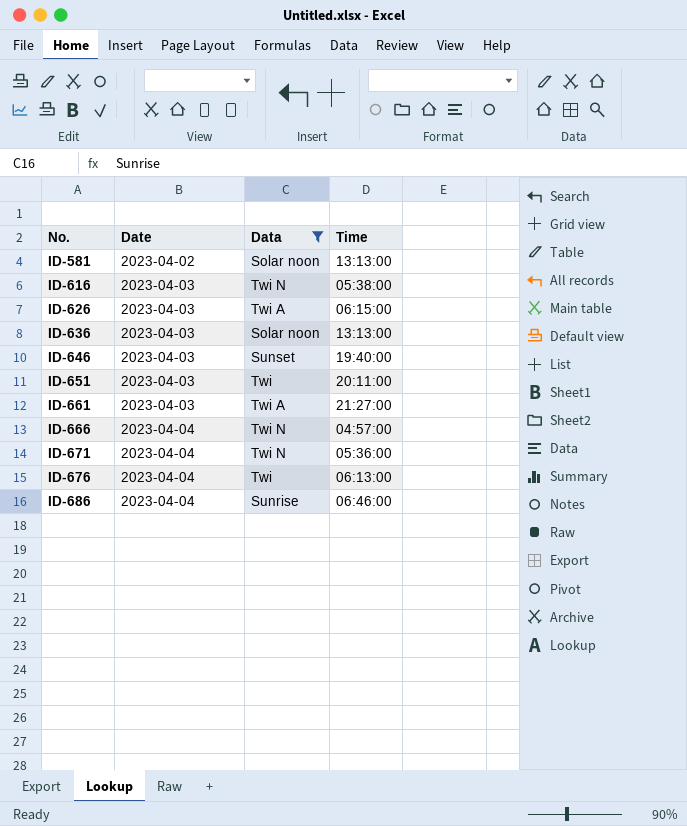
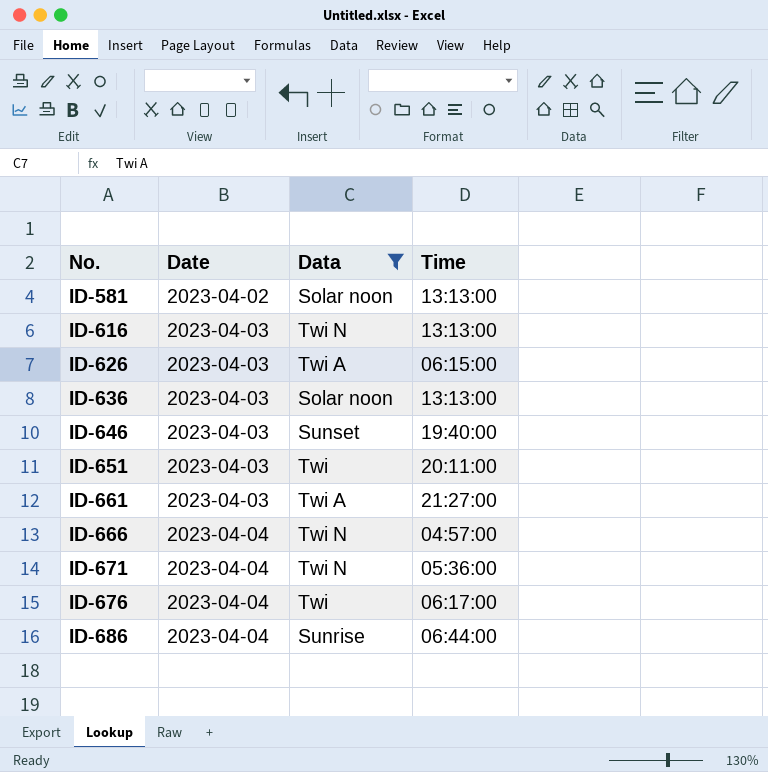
ID-616 | Time: 05:38:00 -> 13:13:00
ID-676 | Time: 06:13:00 -> 06:17:00
ID-686 | Time: 06:46:00 -> 06:44:00

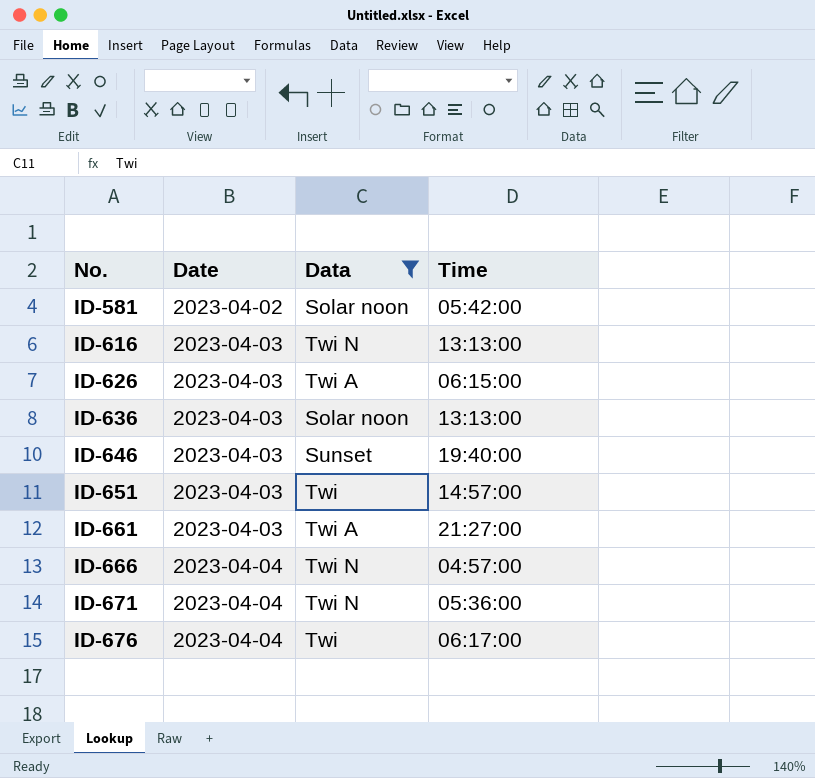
row ID-686: 2023-04-04 | Sunrise | 06:44:00 -> none
ID-581 | Time: 13:13:00 -> 05:42:00
ID-651 | Time: 20:11:00 -> 14:57:00

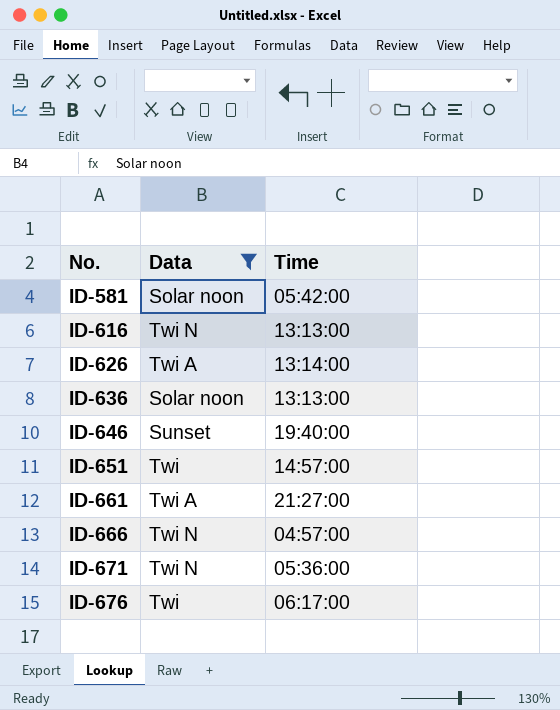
column Date | position: 2 -> none
ID-626 | Time: 06:15:00 -> 13:14:00

